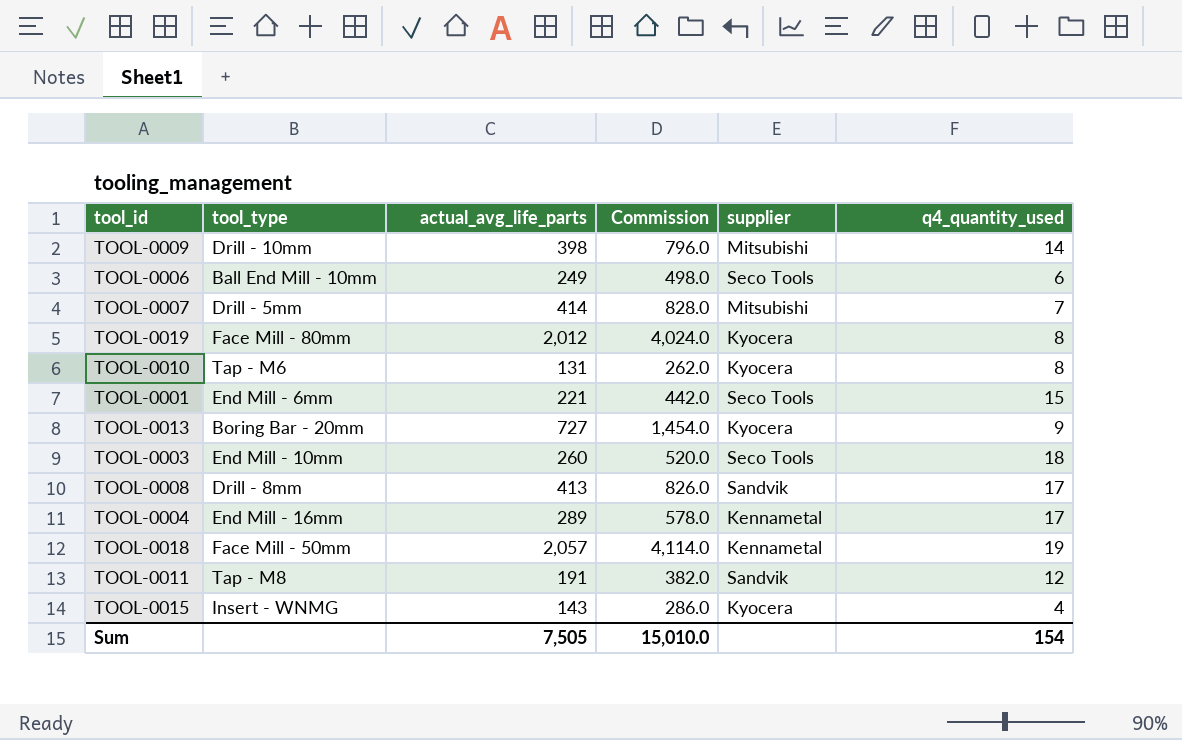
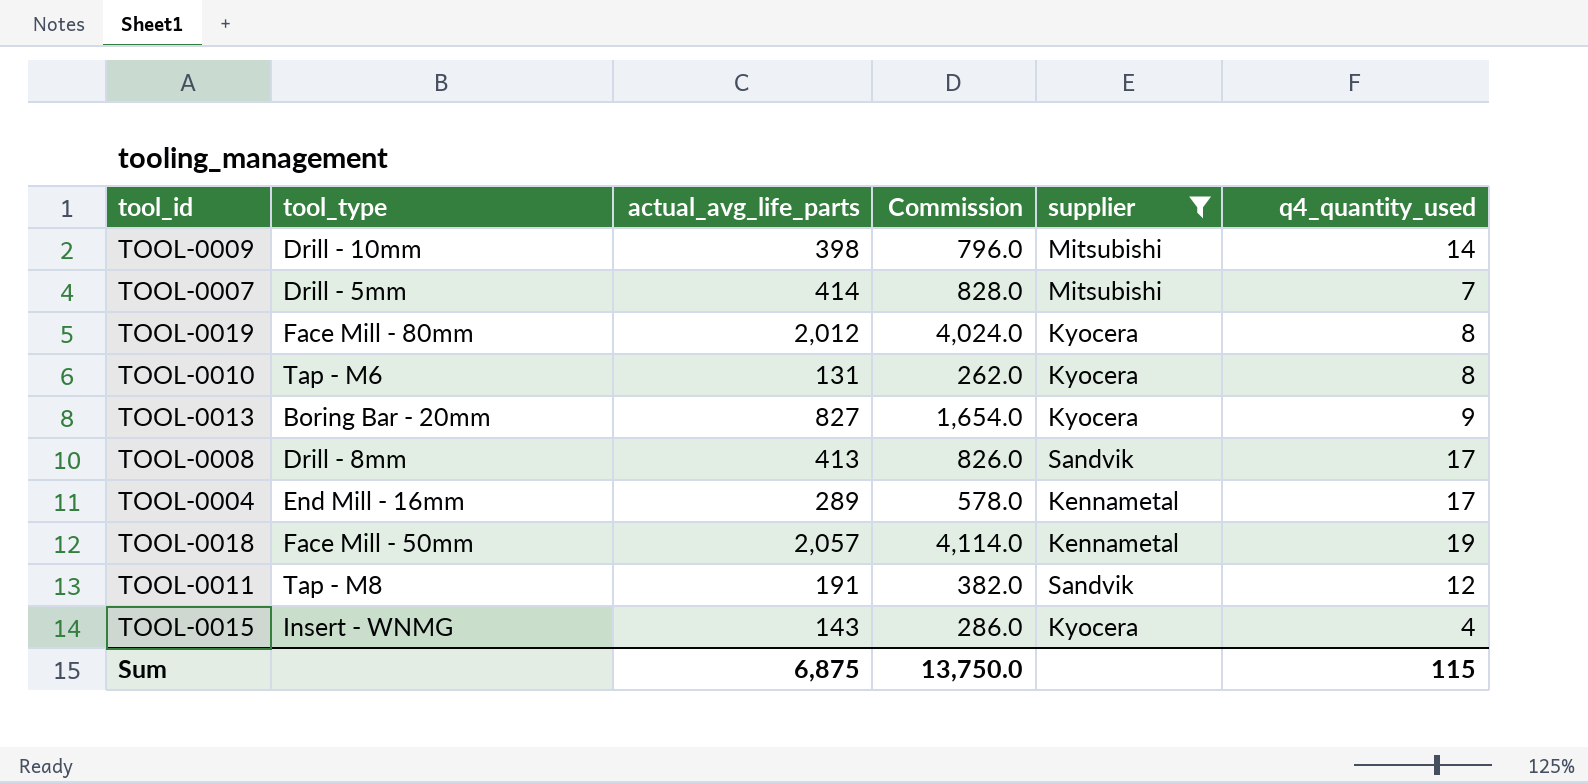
filter: none -> supplier != Seco Tools
TOOL-0013 | actual_avg_life_parts: 727 -> 827
TOOL-0013 | Commission: 1,454.0 -> 1,654.0
Sum | actual_avg_life_parts: 7,505 -> 6,875
Sum | Commission: 15,010.0 -> 13,750.0
Sum | q4_quantity_used: 154 -> 115

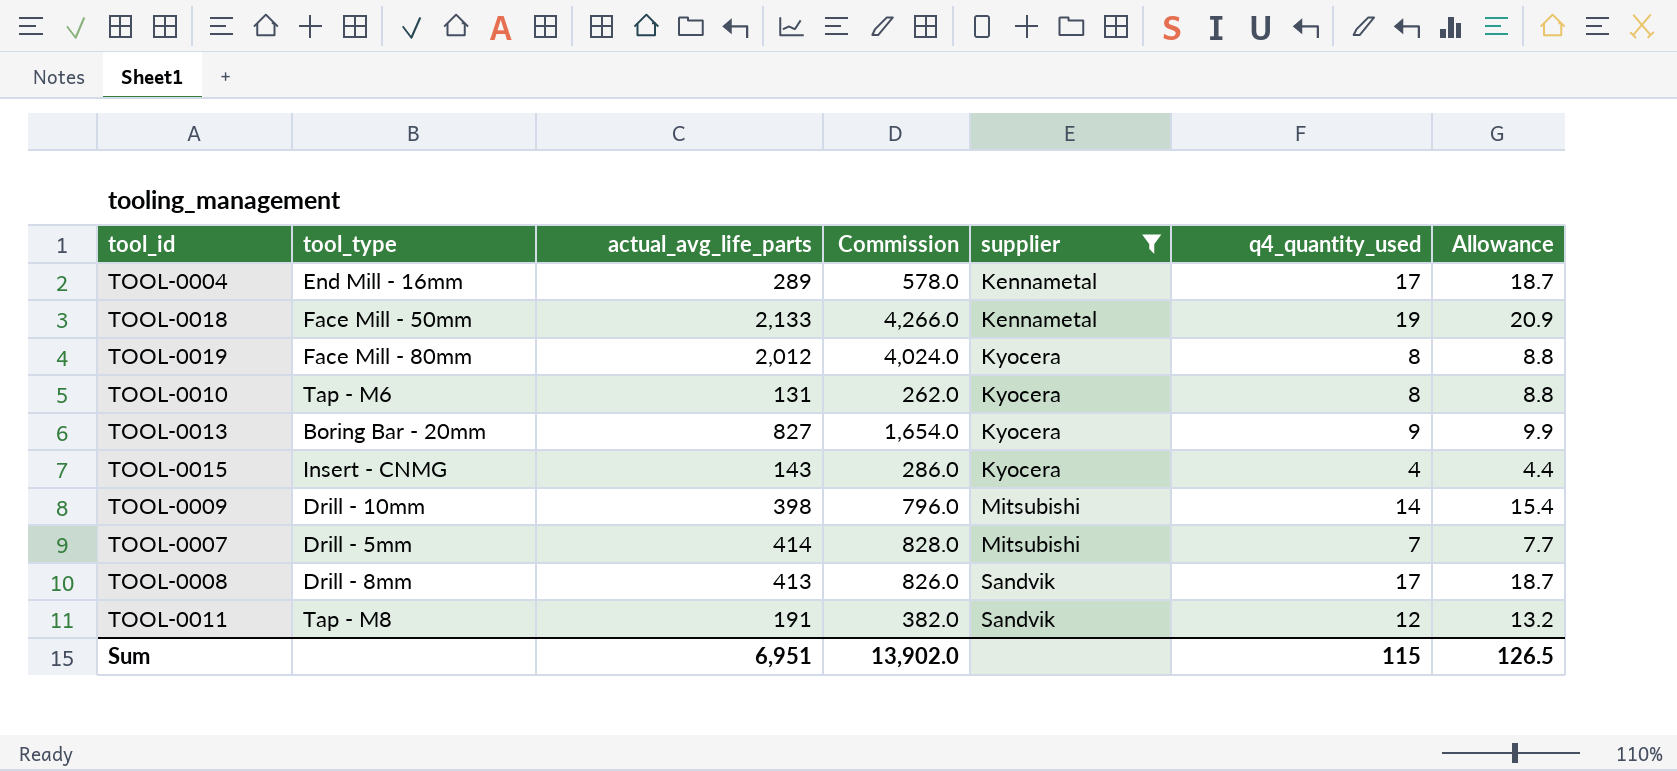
row order: none -> supplier ascending
column Allowance | formula: none -> [q4_quantity_used] * 1.1
TOOL-0018 | actual_avg_life_parts: 2,057 -> 2,133
TOOL-0018 | Commission: 4,114.0 -> 4,266.0
TOOL-0015 | tool_type: Insert - WNMG -> Insert - CNMG
Sum | actual_avg_life_parts: 6,875 -> 6,951
Sum | Commission: 13,750.0 -> 13,902.0

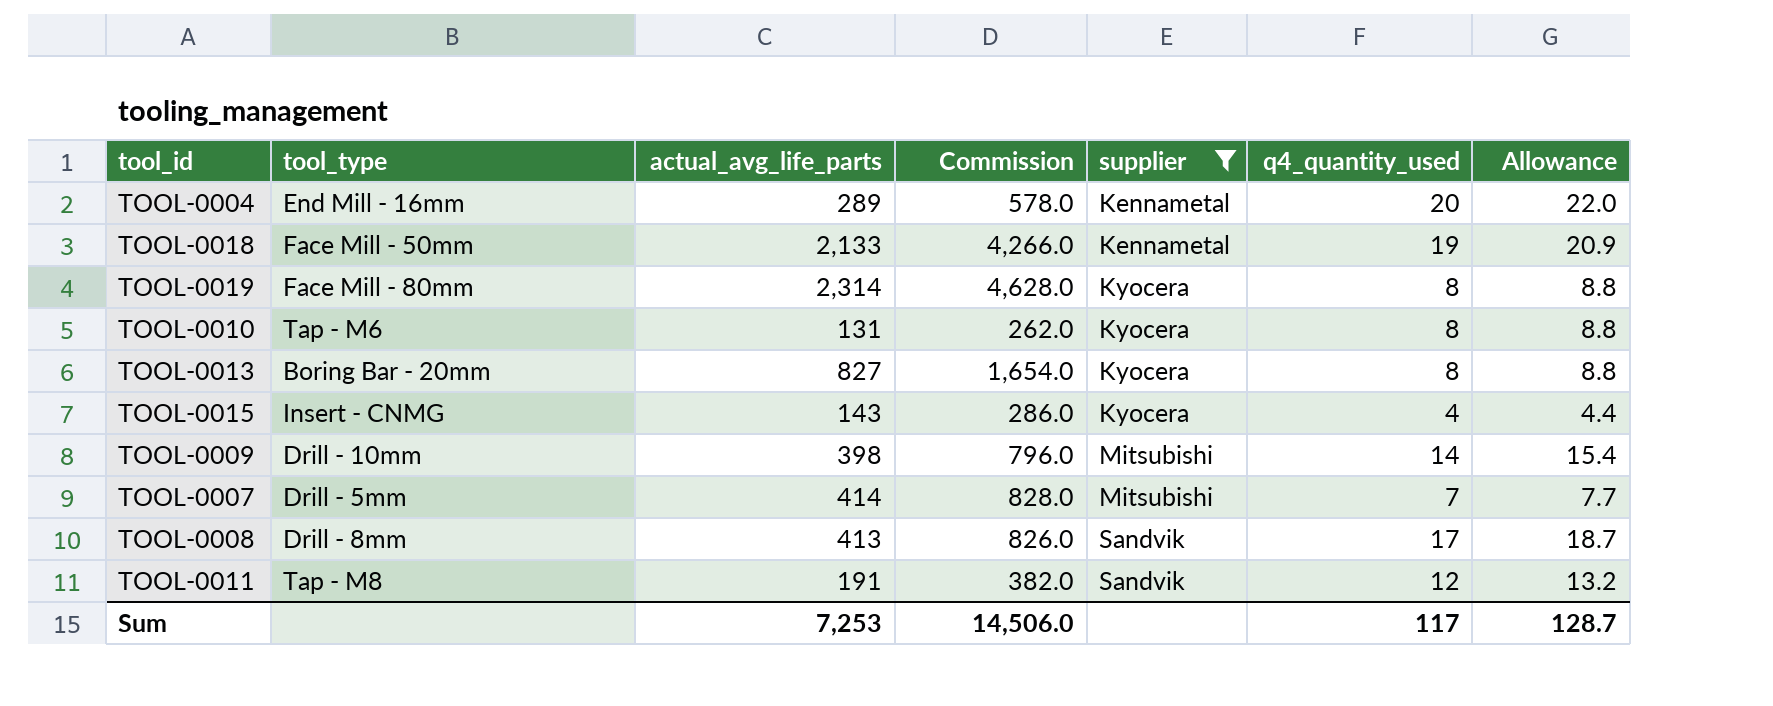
TOOL-0004 | q4_quantity_used: 17 -> 20
TOOL-0004 | Allowance: 18.7 -> 22.0
TOOL-0019 | actual_avg_life_parts: 2,012 -> 2,314
TOOL-0019 | Commission: 4,024.0 -> 4,628.0
TOOL-0013 | q4_quantity_used: 9 -> 8
TOOL-0013 | Allowance: 9.9 -> 8.8
Sum | actual_avg_life_parts: 6,951 -> 7,253
Sum | Commission: 13,902.0 -> 14,506.0
Sum | q4_quantity_used: 115 -> 117
Sum | Allowance: 126.5 -> 128.7

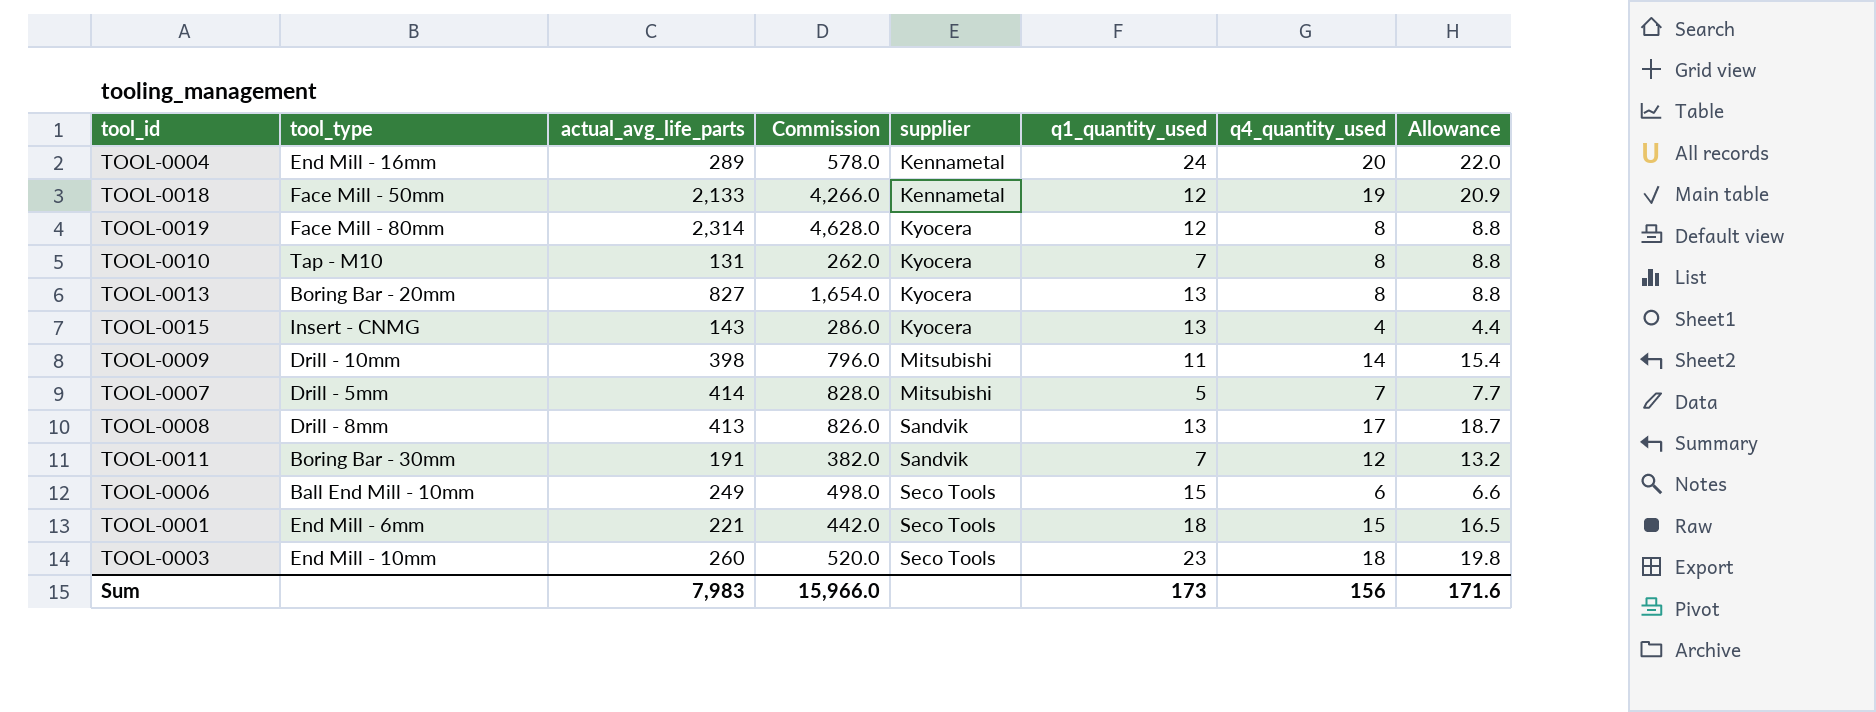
filter: supplier != Seco Tools -> none
column q1_quantity_used | position: none -> 6
TOOL-0010 | tool_type: Tap - M6 -> Tap - M10
TOOL-0011 | tool_type: Tap - M8 -> Boring Bar - 30mm
Sum | actual_avg_life_parts: 7,253 -> 7,983
Sum | Commission: 14,506.0 -> 15,966.0
Sum | q4_quantity_used: 117 -> 156
Sum | Allowance: 128.7 -> 171.6

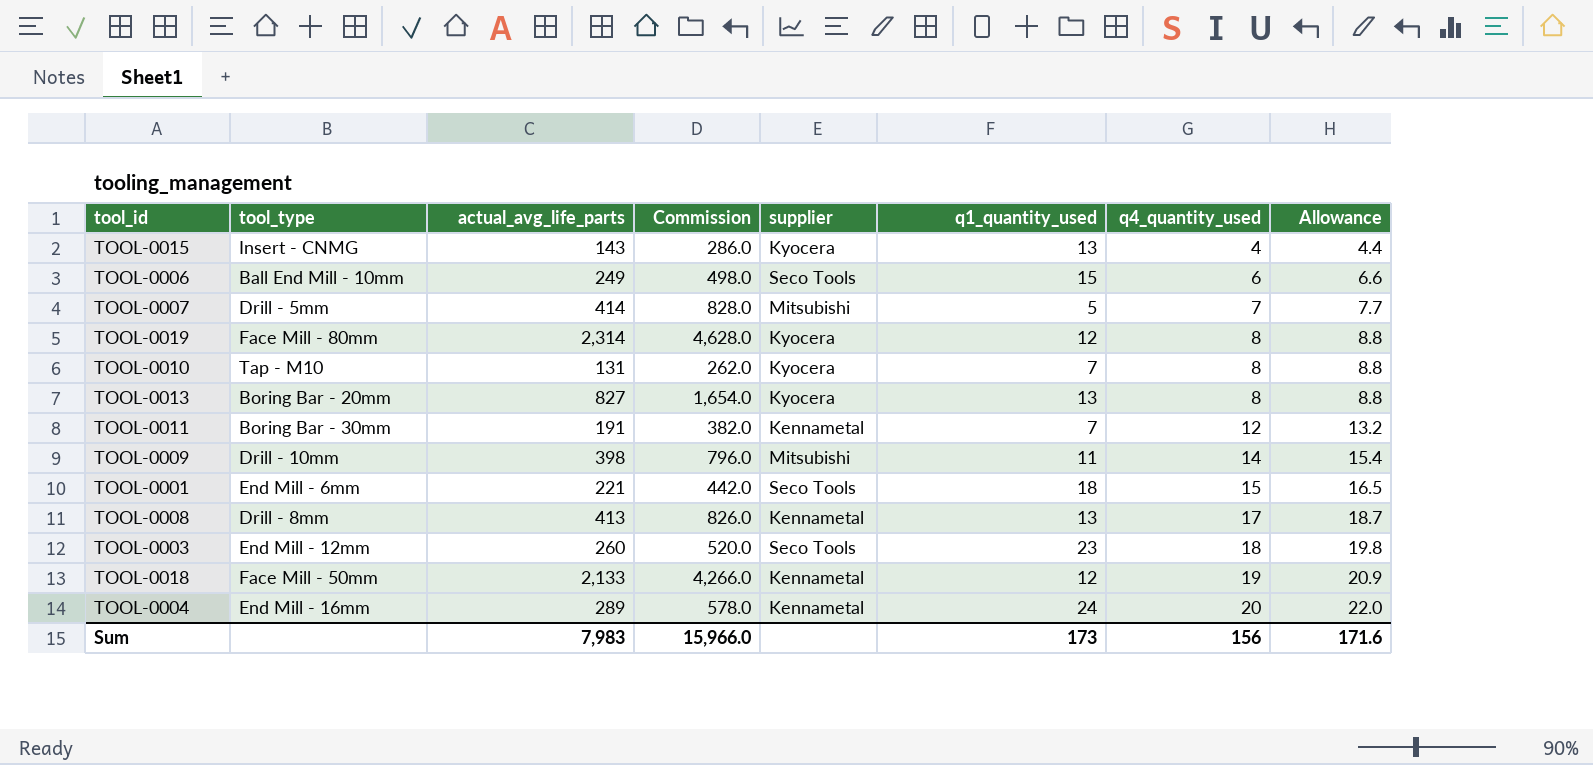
row order: supplier ascending -> q4_quantity_used ascending
TOOL-0011 | supplier: Sandvik -> Kennametal
TOOL-0008 | supplier: Sandvik -> Kennametal
TOOL-0003 | tool_type: End Mill - 10mm -> End Mill - 12mm

